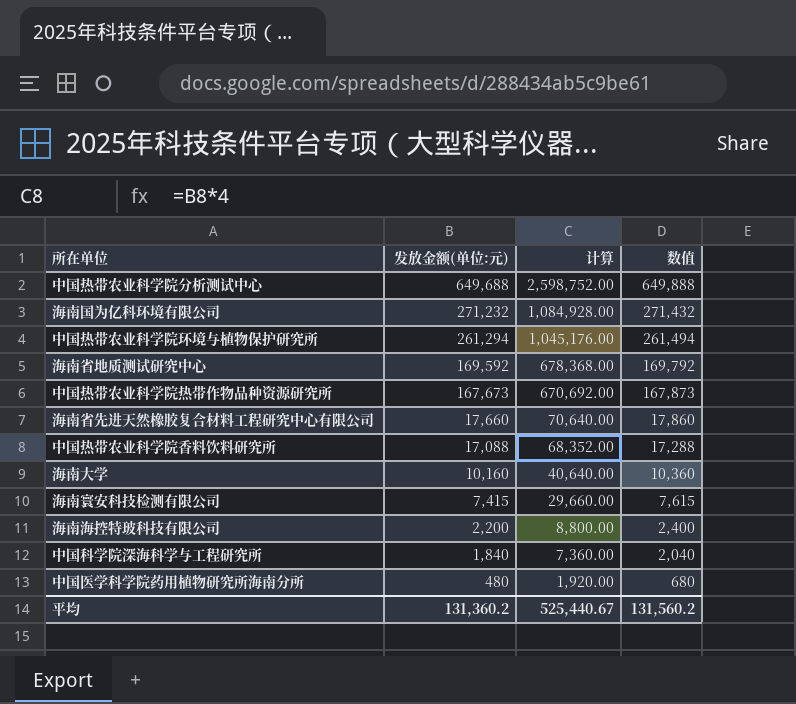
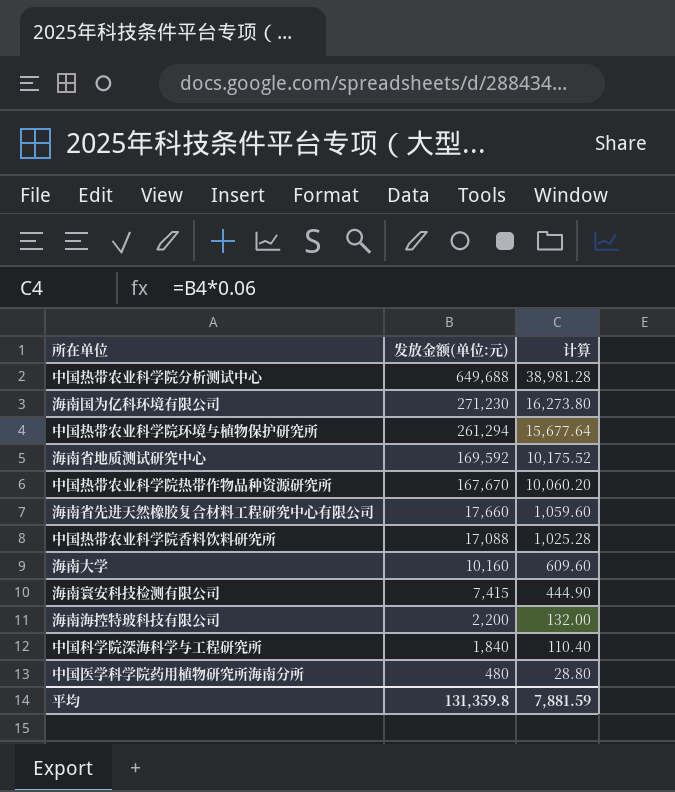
column 数值 | formula: [发放金额(单位:元)] + 200 -> none
column 计算 | formula: [发放金额(单位:元)] * 4 -> [发放金额(单位:元)] * 0.06
海南国为亿科环境有限公司 | 发放金额(单位:元): 271,232 -> 271,230
中国热带农业科学院热带作物品种资源研究所 | 发放金额(单位:元): 167,673 -> 167,670
平均 | 发放金额(单位:元): 131,360.2 -> 131,359.8
平均 | 计算: 525,440.67 -> 7,881.59

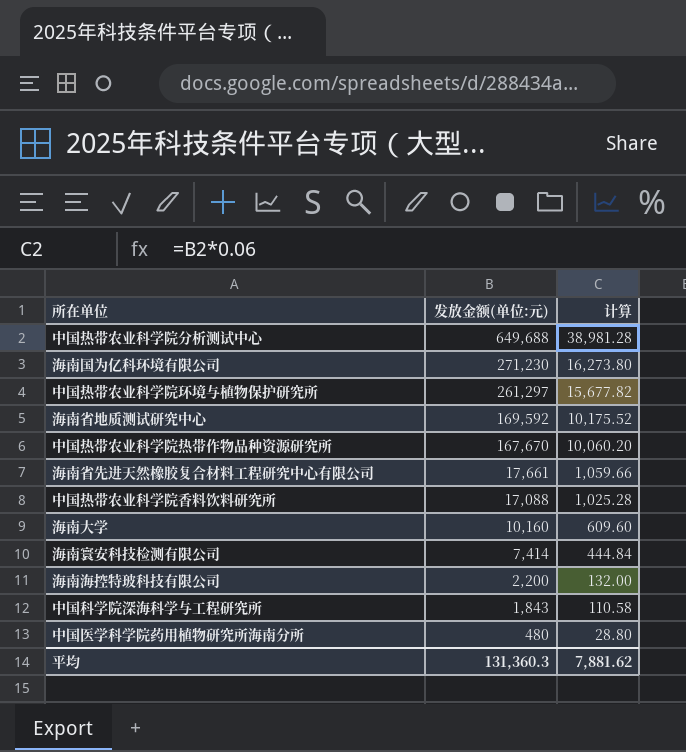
中国热带农业科学院环境与植物保护研究所 | 发放金额(单位:元): 261,294 -> 261,297
中国热带农业科学院环境与植物保护研究所 | 计算: 15,677.64 -> 15,677.82
海南省先进天然橡胶复合材料工程研究中心有限公司 | 发放金额(单位:元): 17,660 -> 17,661
海南省先进天然橡胶复合材料工程研究中心有限公司 | 计算: 1,059.60 -> 1,059.66
海南寰安科技检测有限公司 | 发放金额(单位:元): 7,415 -> 7,414
海南寰安科技检测有限公司 | 计算: 444.90 -> 444.84
中国科学院深海科学与工程研究所 | 发放金额(单位:元): 1,840 -> 1,843
中国科学院深海科学与工程研究所 | 计算: 110.40 -> 110.58
平均 | 发放金额(单位:元): 131,359.8 -> 131,360.3
平均 | 计算: 7,881.59 -> 7,881.62

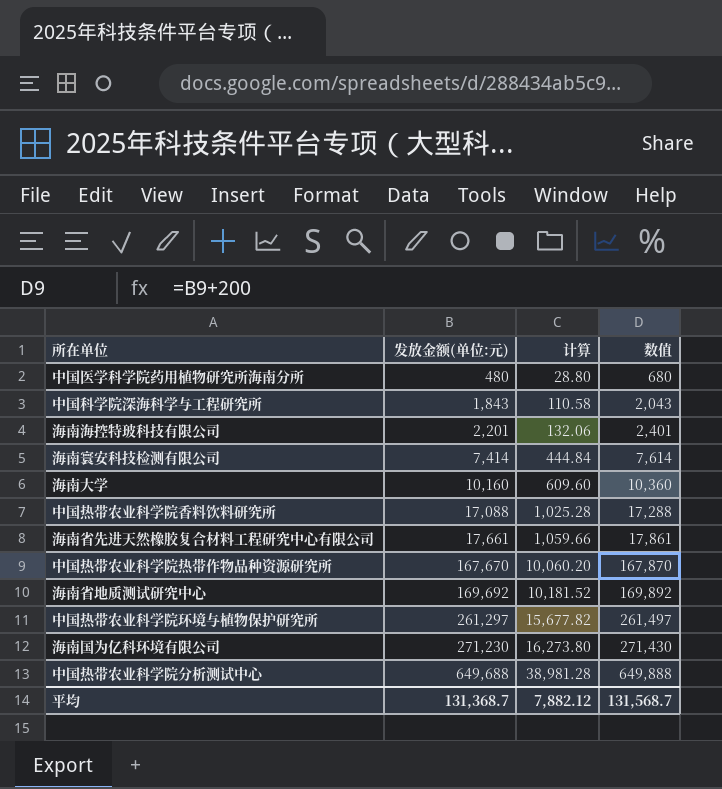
row order: 发放金额(单位:元) descending -> 发放金额(单位:元) ascending
column 数值 | formula: none -> [发放金额(单位:元)] + 200
海南海控特玻科技有限公司 | 发放金额(单位:元): 2,200 -> 2,201
海南海控特玻科技有限公司 | 计算: 132.00 -> 132.06
海南省地质测试研究中心 | 发放金额(单位:元): 169,592 -> 169,692
海南省地质测试研究中心 | 计算: 10,175.52 -> 10,181.52
平均 | 发放金额(单位:元): 131,360.3 -> 131,368.7
平均 | 计算: 7,881.62 -> 7,882.12

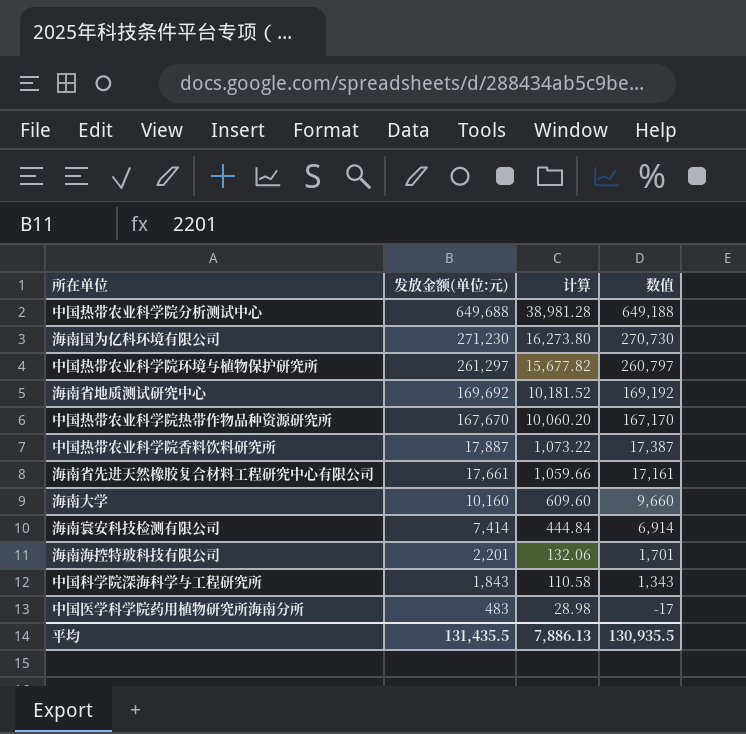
row order: 发放金额(单位:元) ascending -> 发放金额(单位:元) descending
column 数值 | formula: [发放金额(单位:元)] + 200 -> [发放金额(单位:元)] - 500
中国热带农业科学院香料饮料研究所 | 发放金额(单位:元): 17,088 -> 17,887
中国热带农业科学院香料饮料研究所 | 计算: 1,025.28 -> 1,073.22
中国医学科学院药用植物研究所海南分所 | 发放金额(单位:元): 480 -> 483
中国医学科学院药用植物研究所海南分所 | 计算: 28.80 -> 28.98
平均 | 发放金额(单位:元): 131,368.7 -> 131,435.5
平均 | 计算: 7,882.12 -> 7,886.13
平均 | 数值: 131,568.7 -> 130,935.5

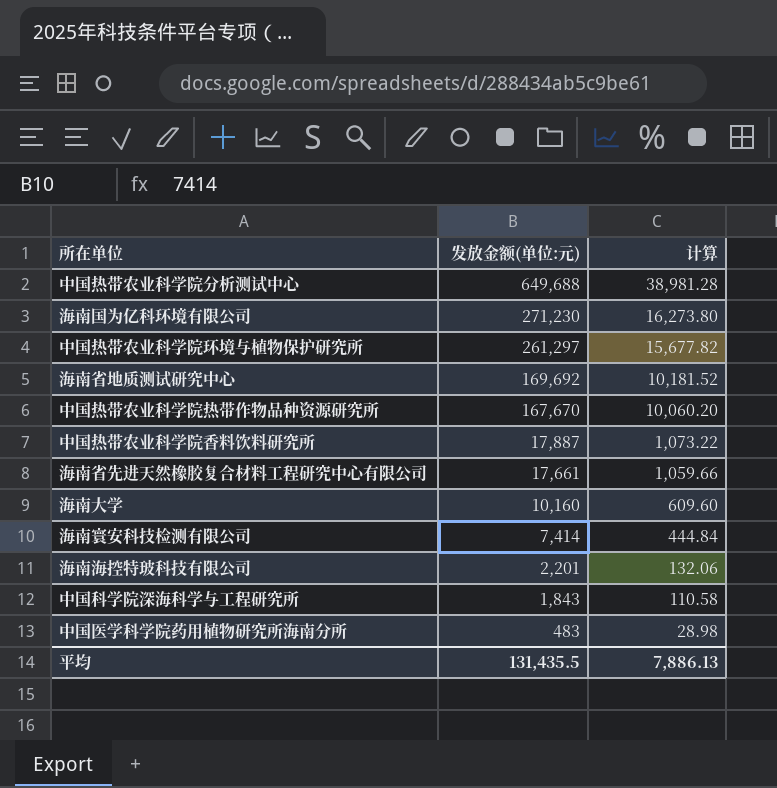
column 数值 | formula: [发放金额(单位:元)] - 500 -> none

